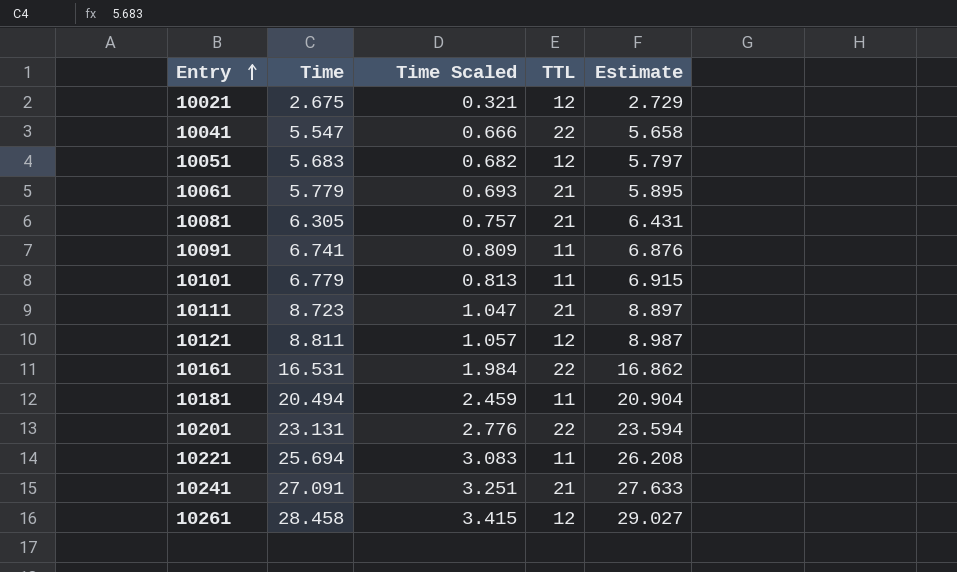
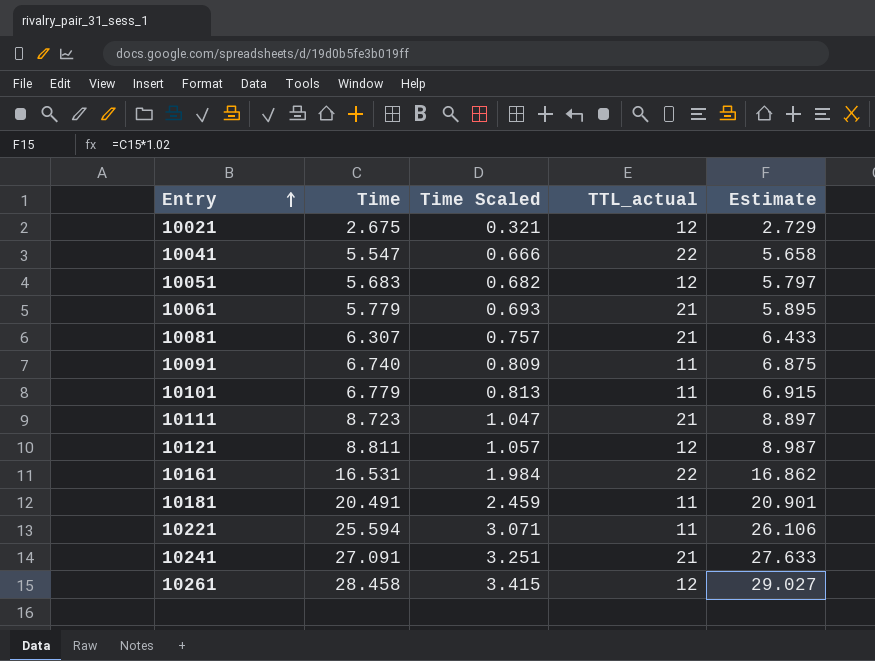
column name: TTL -> TTL_actual
row 10201: 23.131 | 2.776 | 22 | 23.594 -> none
10081 | Time: 6.305 -> 6.307
10081 | Estimate: 6.431 -> 6.433
10091 | Time: 6.741 -> 6.740
10091 | Estimate: 6.876 -> 6.875
10181 | Time: 20.494 -> 20.491
10181 | Estimate: 20.904 -> 20.901
10221 | Time: 25.694 -> 25.594
10221 | Time Scaled: 3.083 -> 3.071
10221 | Estimate: 26.208 -> 26.106

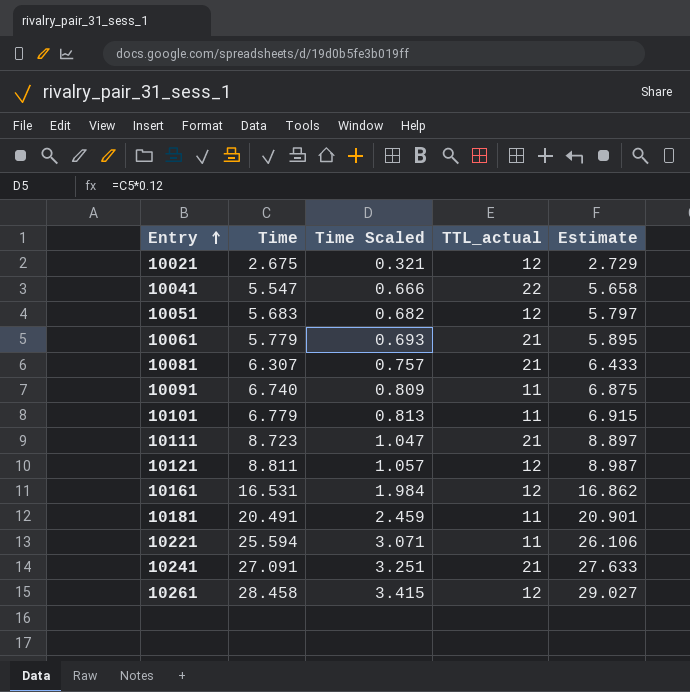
10161 | TTL_actual: 22 -> 12

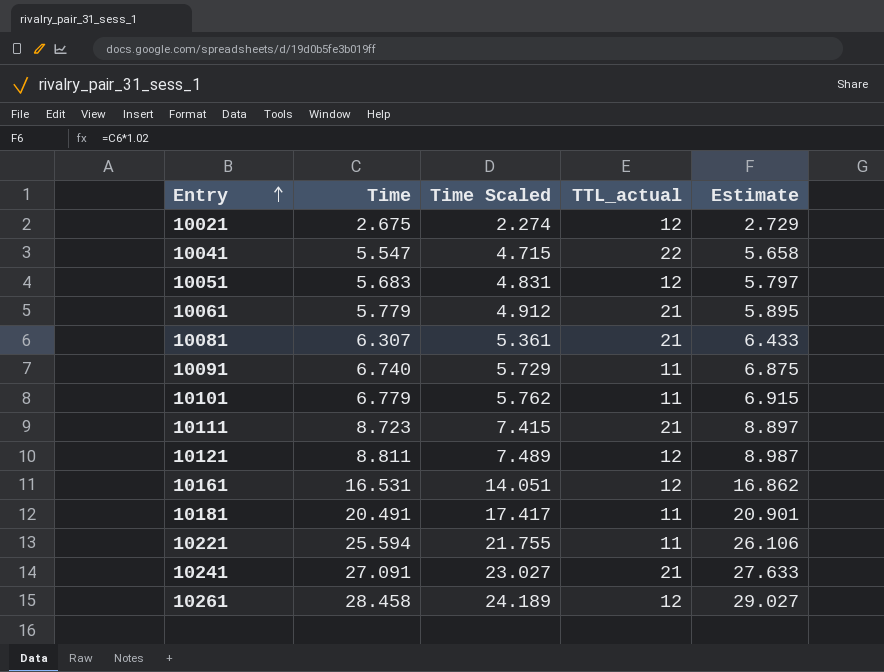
column Time Scaled | formula: [Time] * 0.12 -> [Time] * 0.85

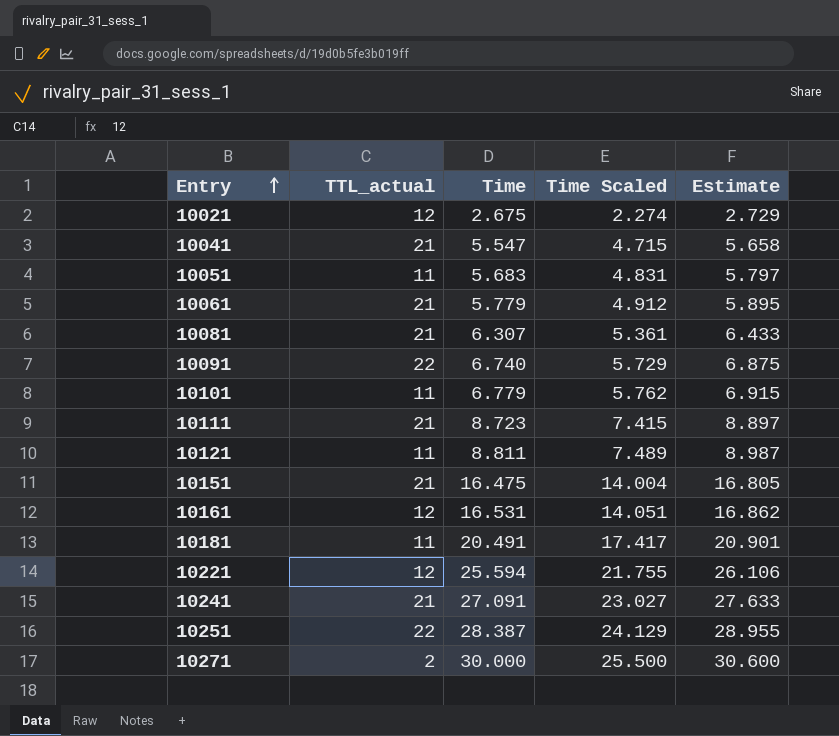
column TTL_actual | position: 4 -> 2
row 10261: 28.458 | 24.189 | 12 | 29.027 -> none
10041 | TTL_actual: 22 -> 21
10051 | TTL_actual: 12 -> 11
10091 | TTL_actual: 11 -> 22
10121 | TTL_actual: 12 -> 11
row 10151: none -> 21 | 16.475 | 14.004 | 16.805
10221 | TTL_actual: 11 -> 12
row 10251: none -> 22 | 28.387 | 24.129 | 28.955
row 10271: none -> 2 | 30.000 | 25.500 | 30.600

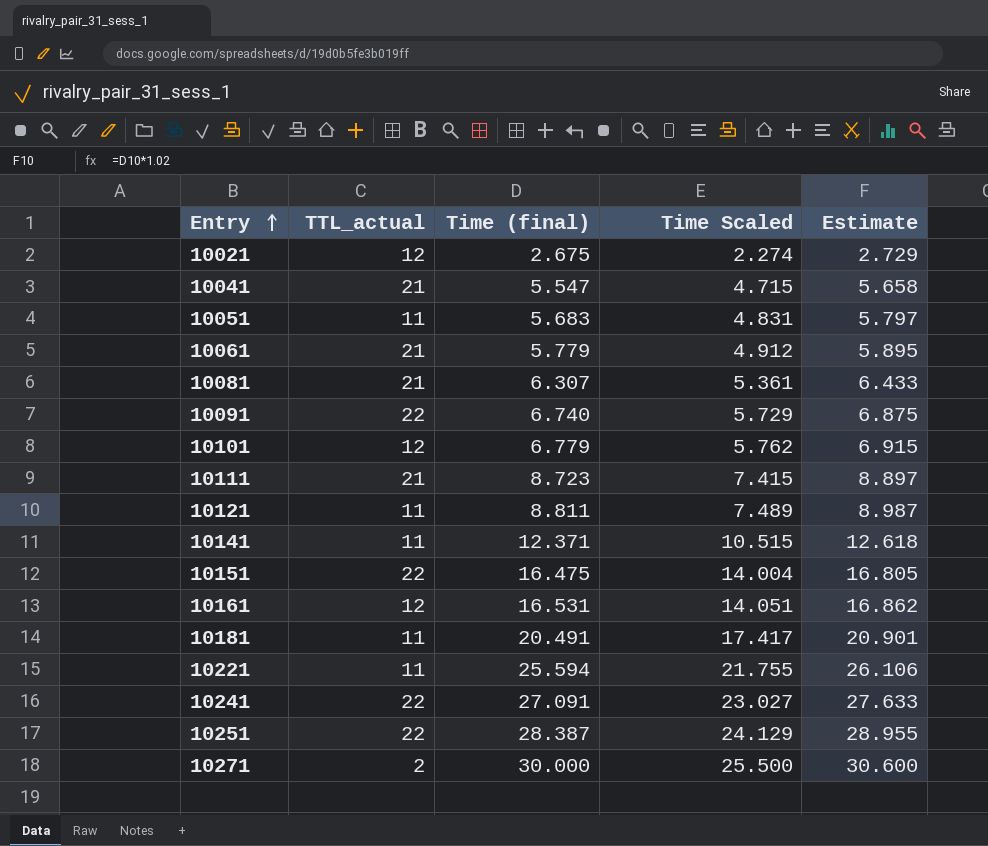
column name: Time -> Time (final)
10101 | TTL_actual: 11 -> 12
row 10141: none -> 11 | 12.371 | 10.515 | 12.618
10151 | TTL_actual: 21 -> 22
10221 | TTL_actual: 12 -> 11
10241 | TTL_actual: 21 -> 22

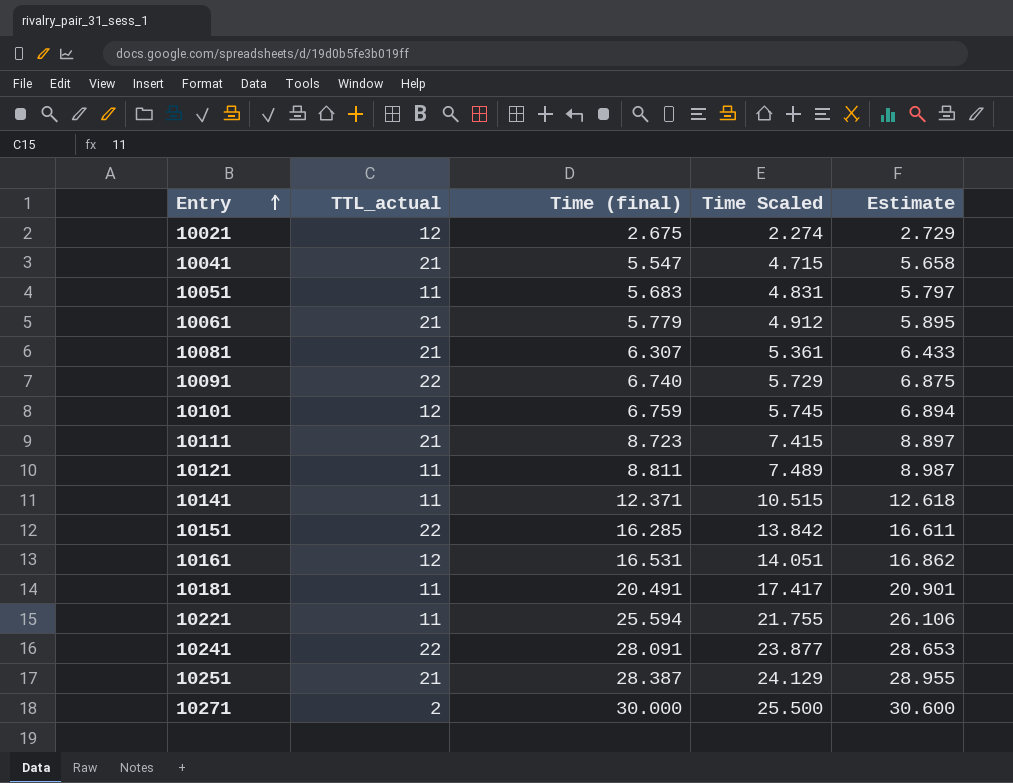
10101 | Time (final): 6.779 -> 6.759
10101 | Time Scaled: 5.762 -> 5.745
10101 | Estimate: 6.915 -> 6.894
10151 | Time (final): 16.475 -> 16.285
10151 | Time Scaled: 14.004 -> 13.842
10151 | Estimate: 16.805 -> 16.611
10241 | Time (final): 27.091 -> 28.091
10241 | Time Scaled: 23.027 -> 23.877
10241 | Estimate: 27.633 -> 28.653
10251 | TTL_actual: 22 -> 21

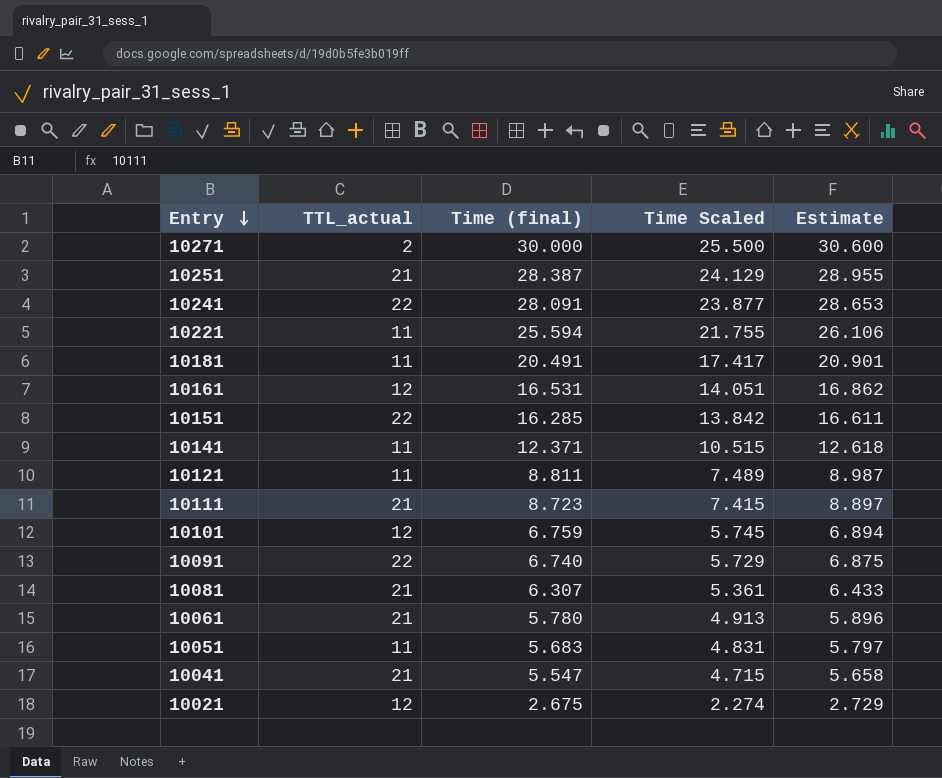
row order: Entry ascending -> Entry descending
10061 | Time (final): 5.779 -> 5.780
10061 | Time Scaled: 4.912 -> 4.913
10061 | Estimate: 5.895 -> 5.896

